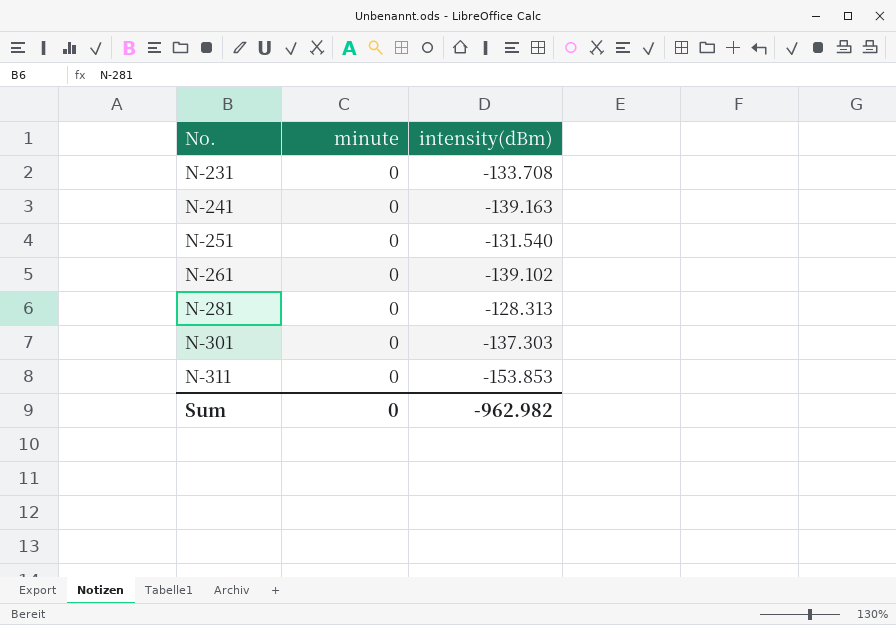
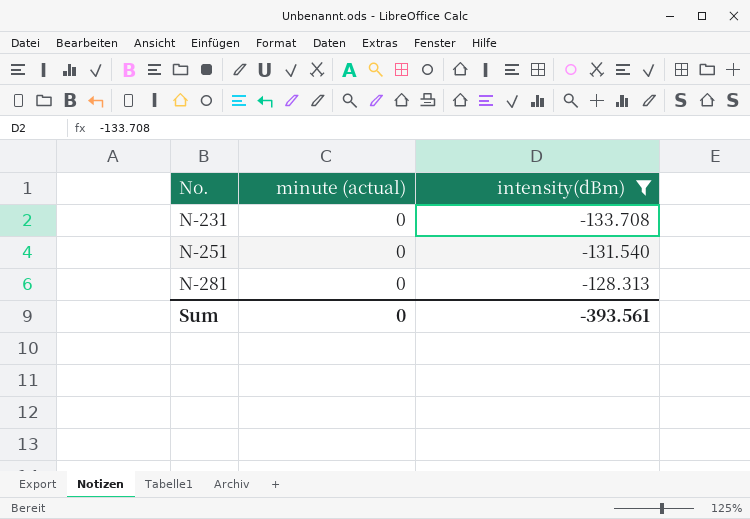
filter: none -> intensity(dBm) >= -133.708
column name: minute -> minute (actual)
Sum | intensity(dBm): -962.982 -> -393.561

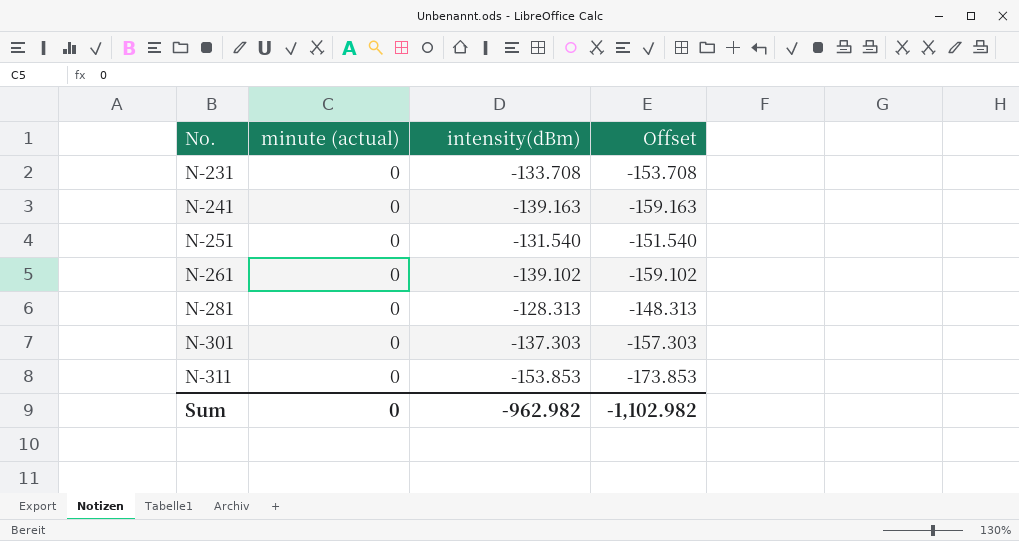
filter: intensity(dBm) >= -133.708 -> none
column Offset | formula: none -> [intensity(dBm)] - 20
Sum | intensity(dBm): -393.561 -> -962.982

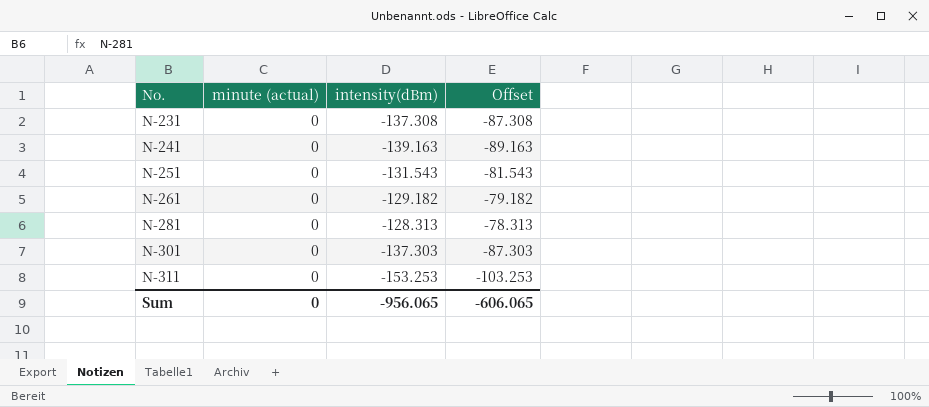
column Offset | formula: [intensity(dBm)] - 20 -> [intensity(dBm)] + 50
N-231 | intensity(dBm): -133.708 -> -137.308
N-251 | intensity(dBm): -131.540 -> -131.543
N-261 | intensity(dBm): -139.102 -> -129.182
N-311 | intensity(dBm): -153.853 -> -153.253
Sum | intensity(dBm): -962.982 -> -956.065
Sum | Offset: -1,102.982 -> -606.065

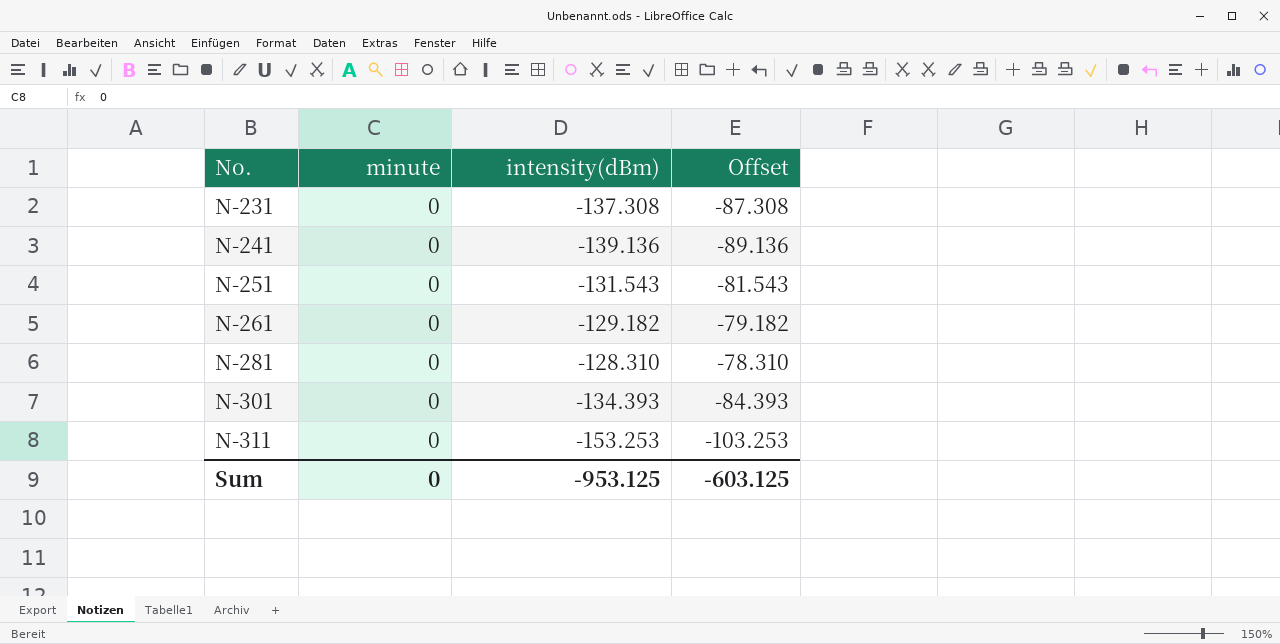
column name: minute (actual) -> minute
N-241 | intensity(dBm): -139.163 -> -139.136
N-241 | Offset: -89.163 -> -89.136
N-281 | intensity(dBm): -128.313 -> -128.310
N-281 | Offset: -78.313 -> -78.310
N-301 | intensity(dBm): -137.303 -> -134.393
N-301 | Offset: -87.303 -> -84.393
Sum | intensity(dBm): -956.065 -> -953.125
Sum | Offset: -606.065 -> -603.125

